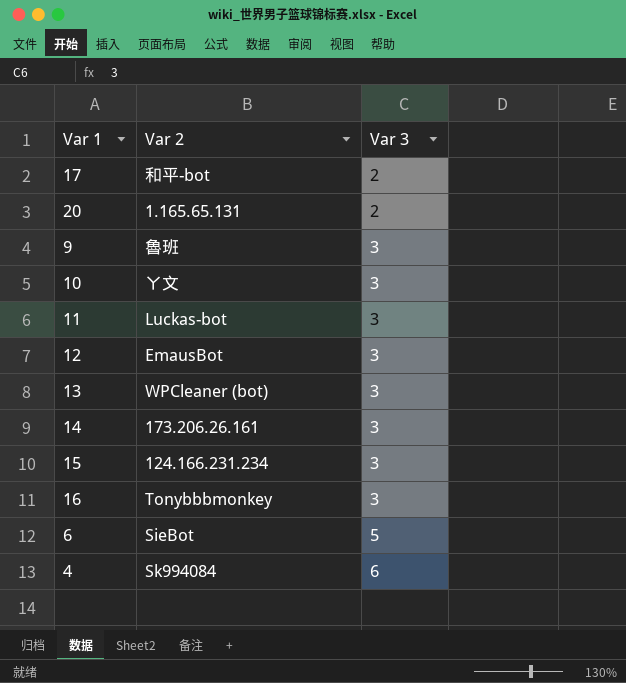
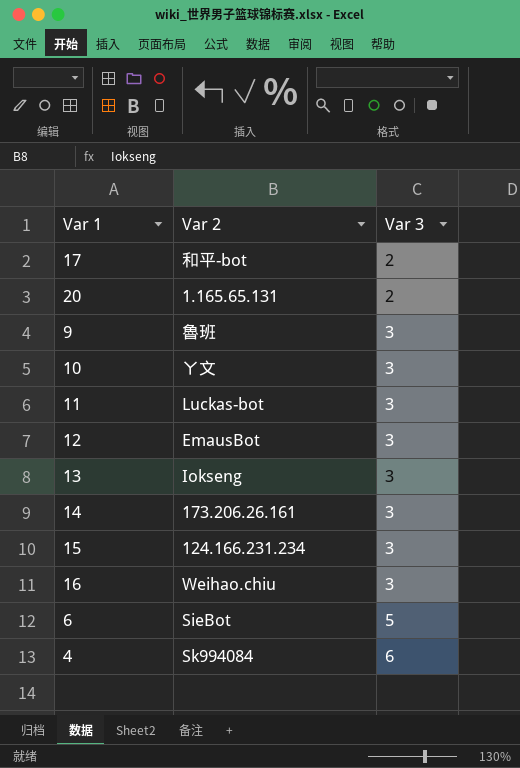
13 | Var 2: WPCleaner (bot) -> Iokseng
16 | Var 2: Tonybbbmonkey -> Weihao.chiu

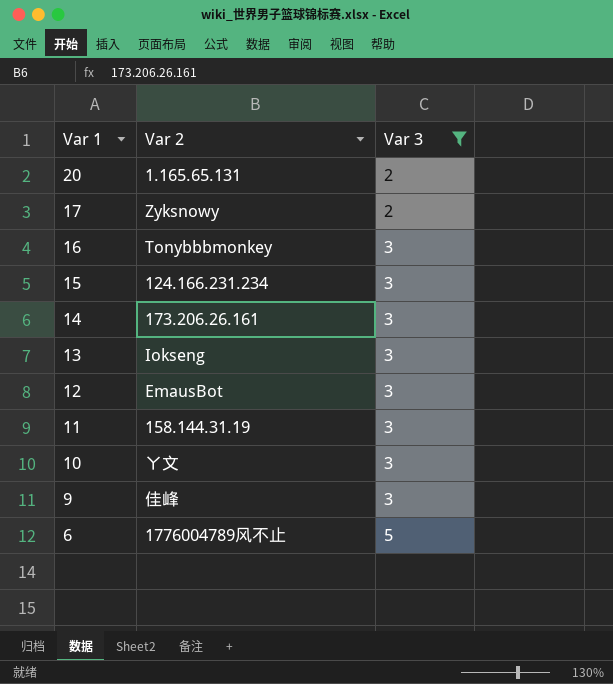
filter: none -> Var 3 != 6
row order: Var 3 ascending -> Var 1 descending
17 | Var 2: 和平-bot -> Zyksnowy
16 | Var 2: Weihao.chiu -> Tonybbbmonkey
11 | Var 2: Luckas-bot -> 158.144.31.19
9 | Var 2: 魯班 -> 佳峰
6 | Var 2: SieBot -> 1776004789风不止

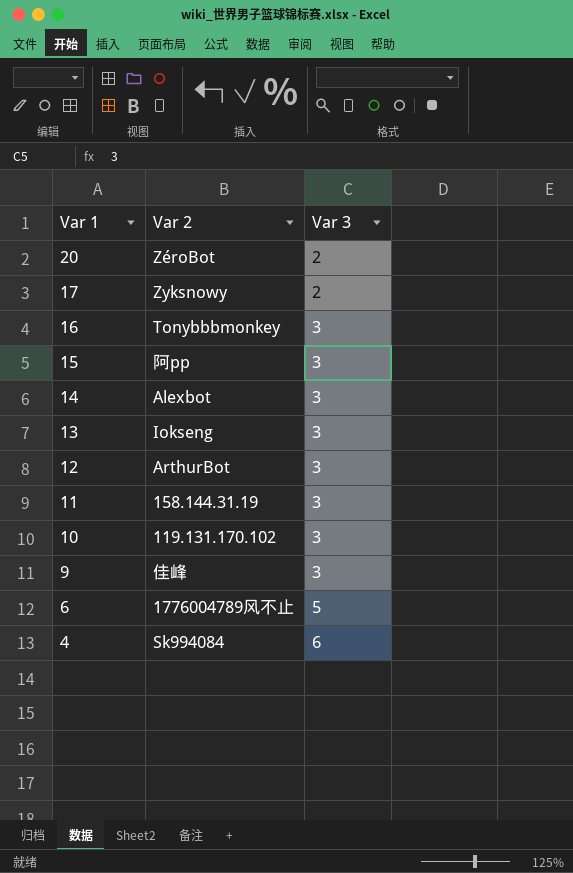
filter: Var 3 != 6 -> none
20 | Var 2: 1.165.65.131 -> ZéroBot
15 | Var 2: 124.166.231.234 -> 阿pp
14 | Var 2: 173.206.26.161 -> Alexbot
12 | Var 2: EmausBot -> ArthurBot
10 | Var 2: ㄚ文 -> 119.131.170.102

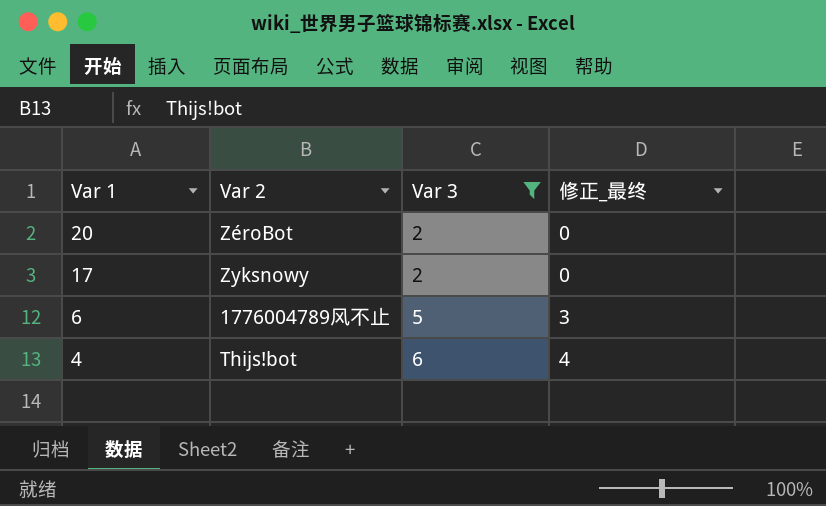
filter: none -> Var 3 != 3
column 修正_最终 | formula: none -> [Var 3] - 2
4 | Var 2: Sk994084 -> Thijs!bot

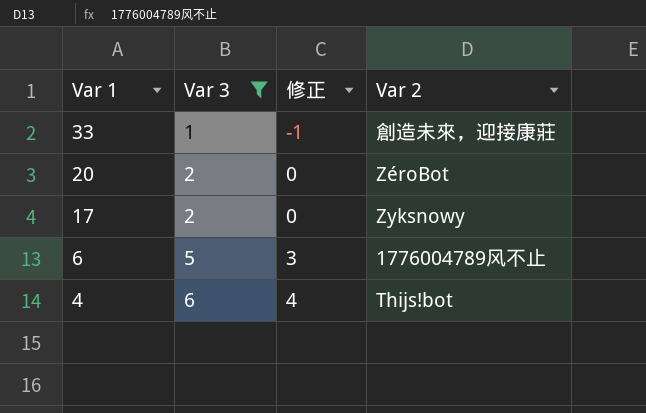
column name: 修正_最终 -> 修正
column Var 2 | position: 2 -> 4
row 33: none -> 1 | -1 | 創造未來，迎接康莊

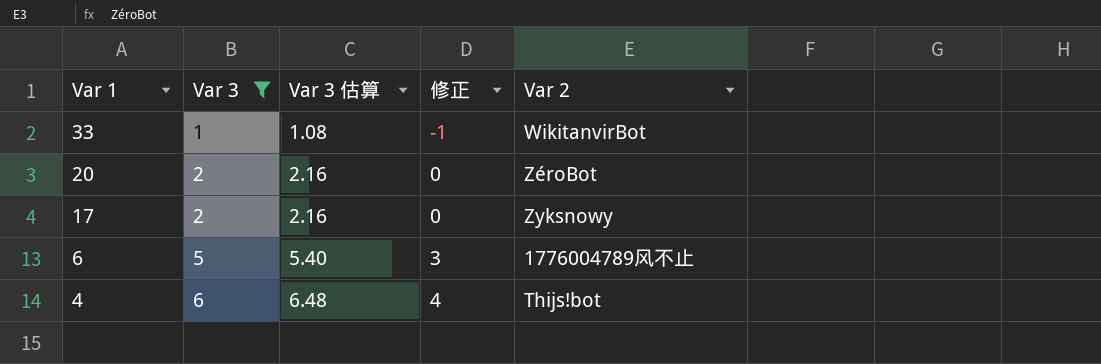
column Var 3 估算 | formula: none -> [Var 3] * 1.08
33 | Var 2: 創造未來，迎接康莊 -> WikitanvirBot

